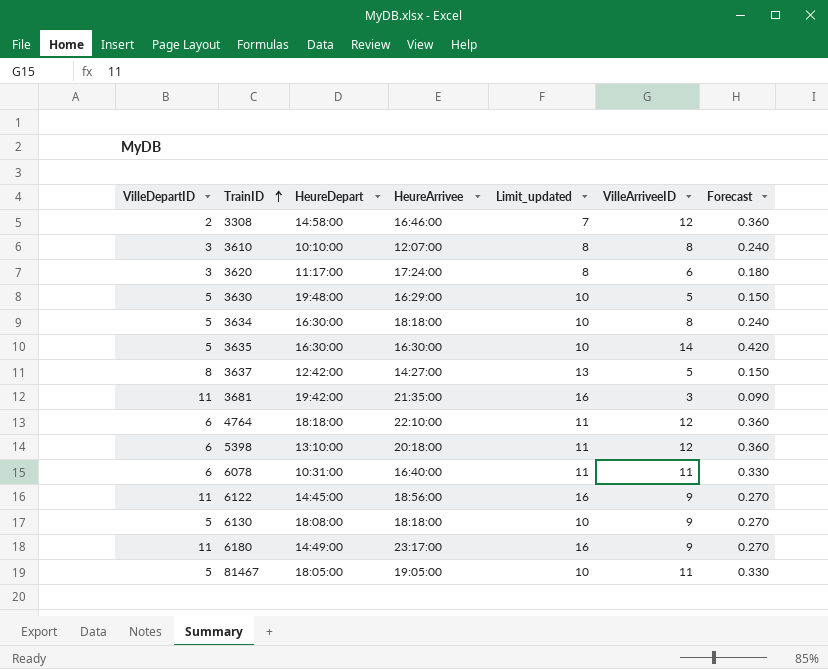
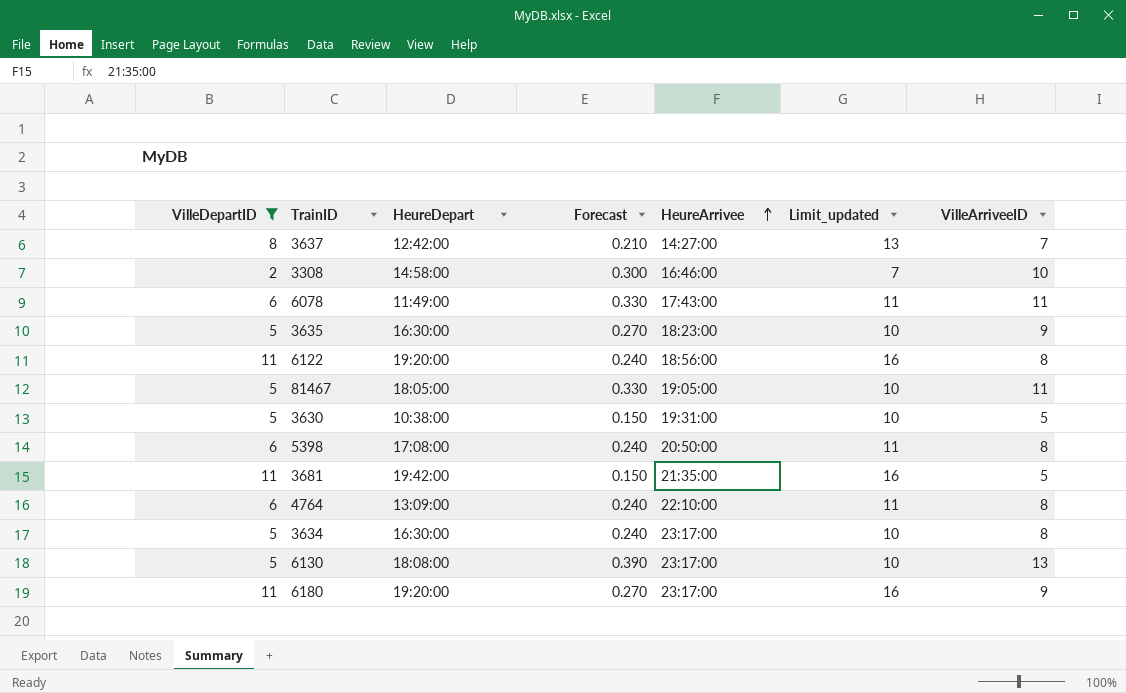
filter: none -> VilleDepartID != 3
row order: TrainID ascending -> HeureArrivee ascending
column Forecast | position: 7 -> 4
3637 | Forecast: 0.150 -> 0.210
3637 | VilleArriveeID: 5 -> 7
3308 | Forecast: 0.360 -> 0.300
3308 | VilleArriveeID: 12 -> 10
6078 | HeureDepart: 10:31:00 -> 11:49:00
6078 | HeureArrivee: 16:40:00 -> 17:43:00
3635 | Forecast: 0.420 -> 0.270
3635 | HeureArrivee: 16:30:00 -> 18:23:00
3635 | VilleArriveeID: 14 -> 9
6122 | HeureDepart: 14:45:00 -> 19:20:00
6122 | Forecast: 0.270 -> 0.240
6122 | VilleArriveeID: 9 -> 8
3630 | HeureDepart: 19:48:00 -> 10:38:00
3630 | HeureArrivee: 16:29:00 -> 19:31:00
5398 | HeureDepart: 13:10:00 -> 17:08:00
5398 | Forecast: 0.360 -> 0.240
5398 | HeureArrivee: 20:18:00 -> 20:50:00
5398 | VilleArriveeID: 12 -> 8
3681 | Forecast: 0.090 -> 0.150
3681 | VilleArriveeID: 3 -> 5
4764 | HeureDepart: 18:18:00 -> 13:09:00
4764 | Forecast: 0.360 -> 0.240
4764 | VilleArriveeID: 12 -> 8
3634 | HeureArrivee: 18:18:00 -> 23:17:00
6130 | Forecast: 0.270 -> 0.390
6130 | HeureArrivee: 18:18:00 -> 23:17:00
6130 | VilleArriveeID: 9 -> 13
6180 | HeureDepart: 14:49:00 -> 19:20:00

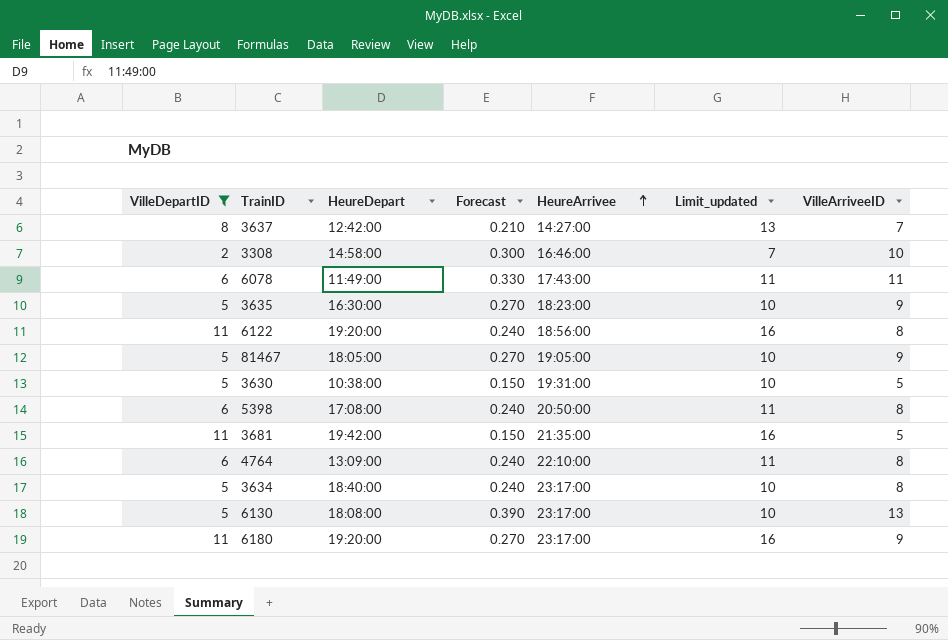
81467 | Forecast: 0.330 -> 0.270
81467 | VilleArriveeID: 11 -> 9
3634 | HeureDepart: 16:30:00 -> 18:40:00

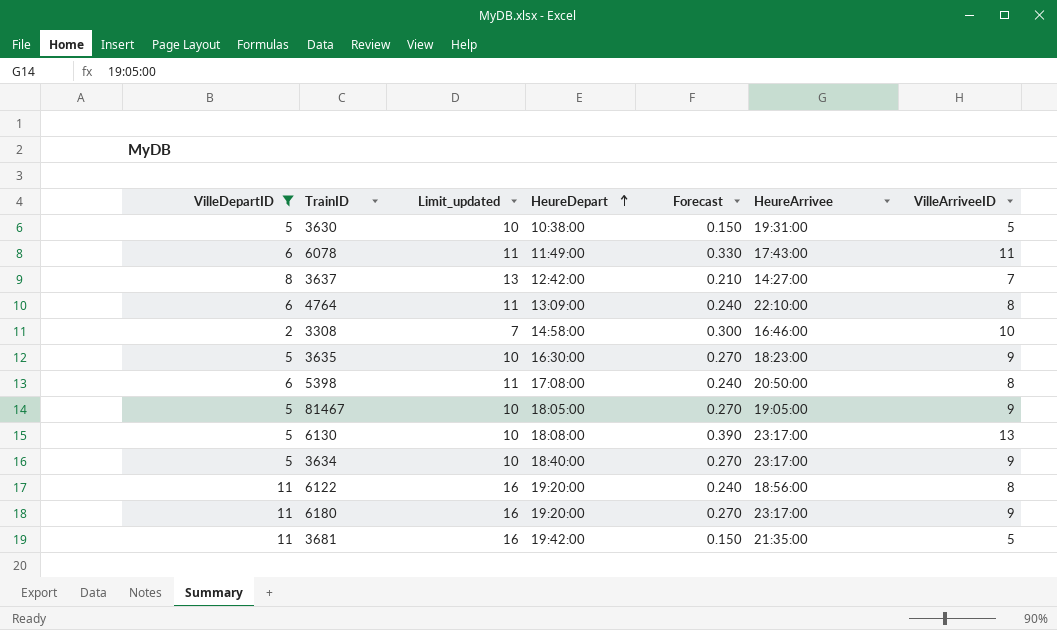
row order: HeureArrivee ascending -> HeureDepart ascending
column Limit_updated | position: 6 -> 3
3634 | Forecast: 0.240 -> 0.270
3634 | VilleArriveeID: 8 -> 9

